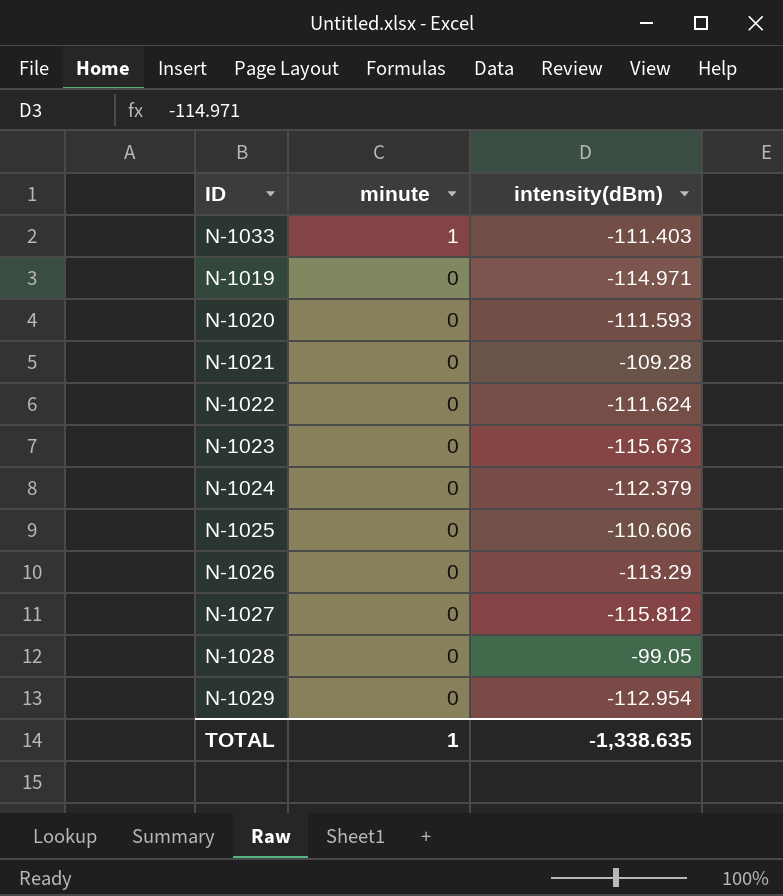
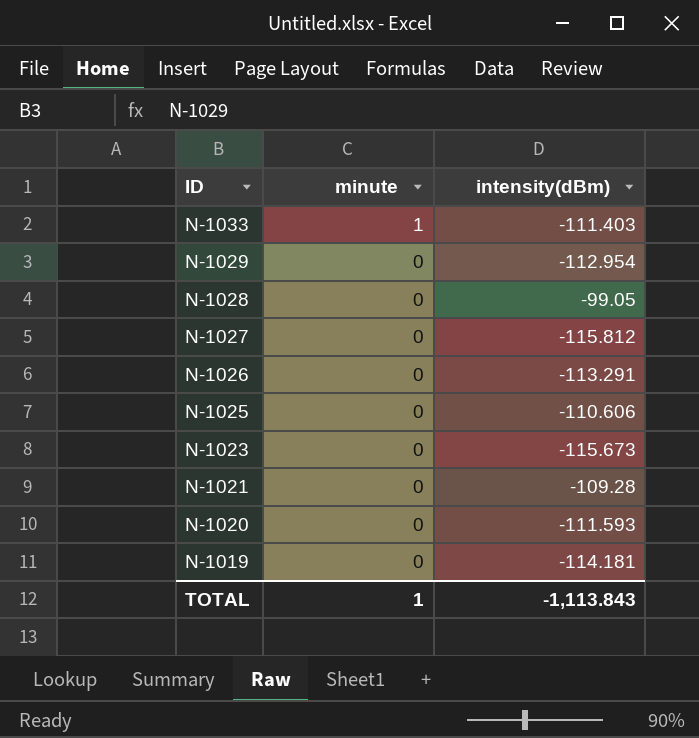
row order: minute descending -> ID descending
row N-1022: 0 | -111.624 -> none
row N-1024: 0 | -112.379 -> none
N-1026 | intensity(dBm): -113.29 -> -113.291
N-1019 | intensity(dBm): -114.971 -> -114.181
TOTAL | intensity(dBm): -1,338.635 -> -1,113.843

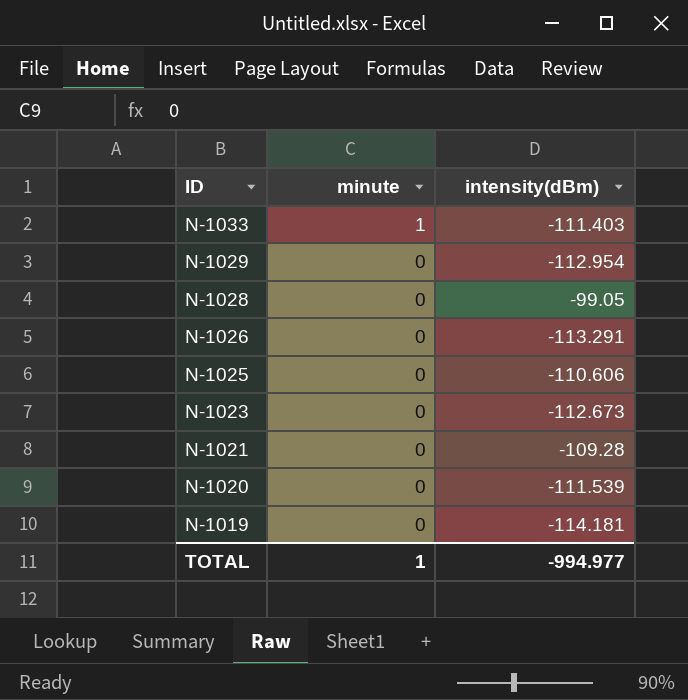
row N-1027: 0 | -115.812 -> none
N-1023 | intensity(dBm): -115.673 -> -112.673
N-1020 | intensity(dBm): -111.593 -> -111.539
TOTAL | intensity(dBm): -1,113.843 -> -994.977

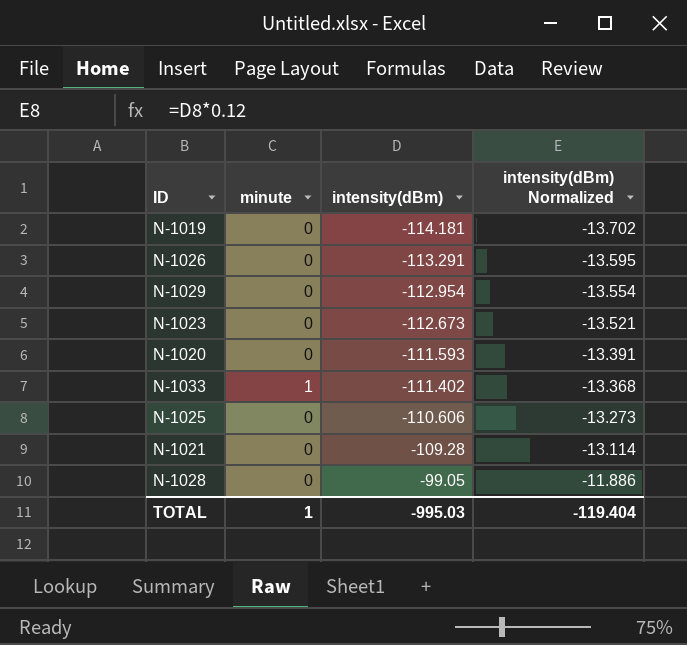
row order: ID descending -> intensity(dBm) ascending
column intensity(dBm) Normalized | formula: none -> [intensity(dBm)] * 0.12
N-1020 | intensity(dBm): -111.539 -> -111.593
N-1033 | intensity(dBm): -111.403 -> -111.402
TOTAL | intensity(dBm): -994.977 -> -995.03

